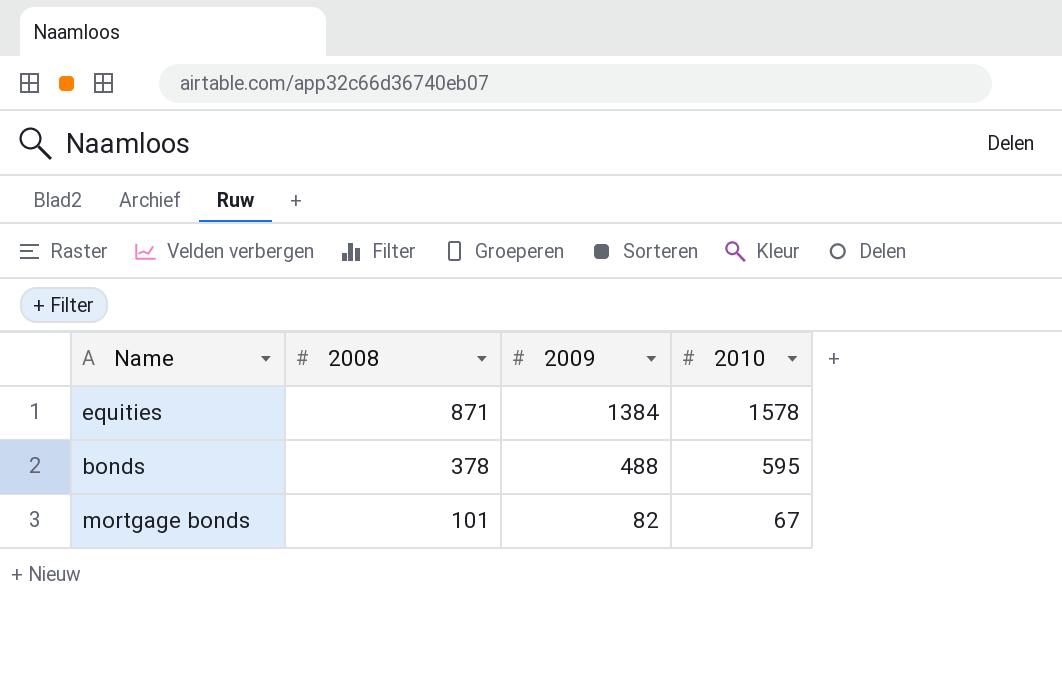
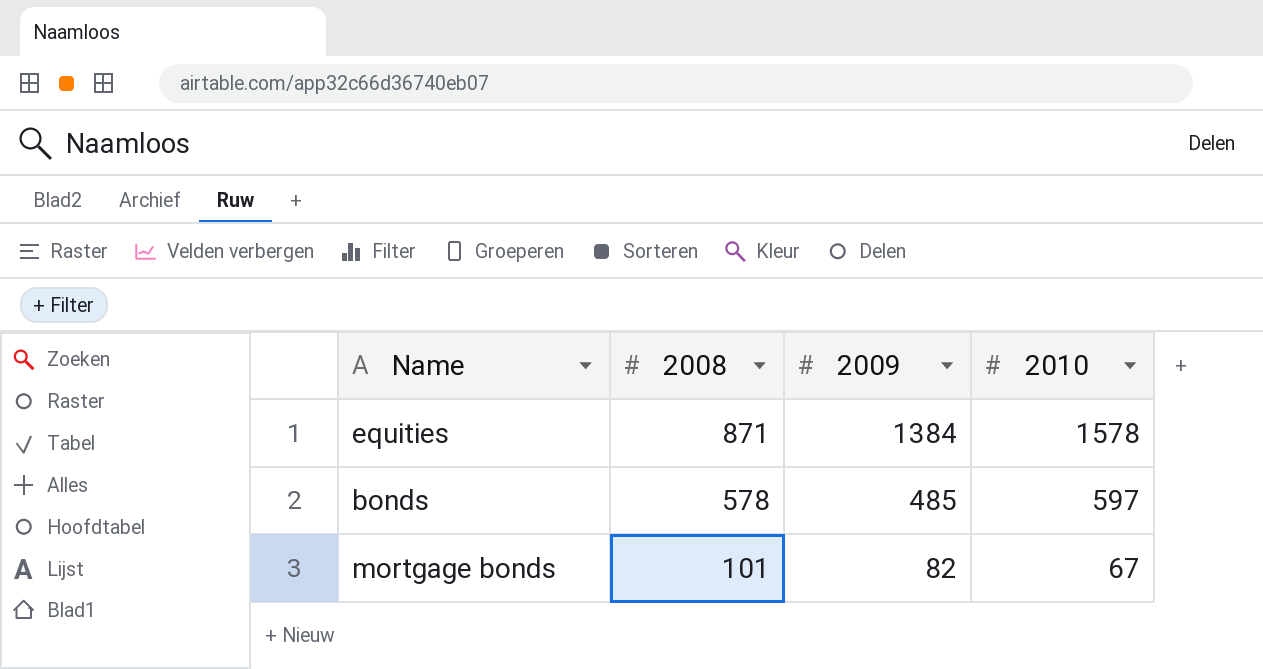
bonds | 2008: 378 -> 578
bonds | 2009: 488 -> 485
bonds | 2010: 595 -> 597

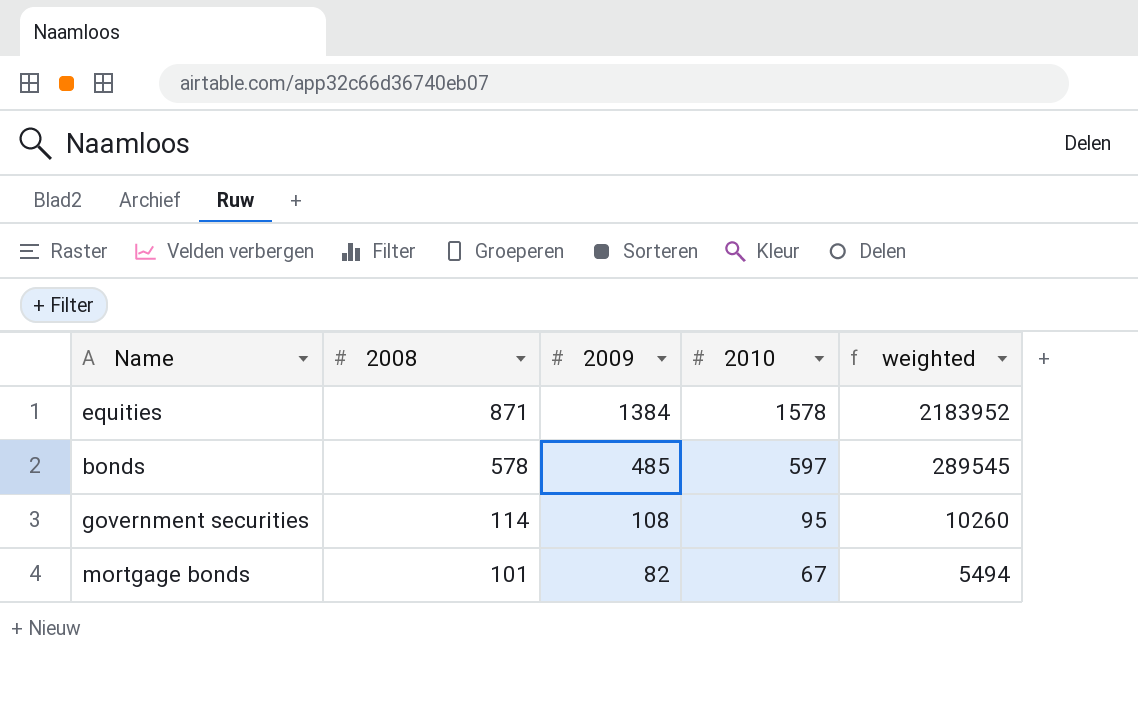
column weighted | formula: none -> [2009] * [2010]
row government securities: none -> 114 | 108 | 95 | 10260

